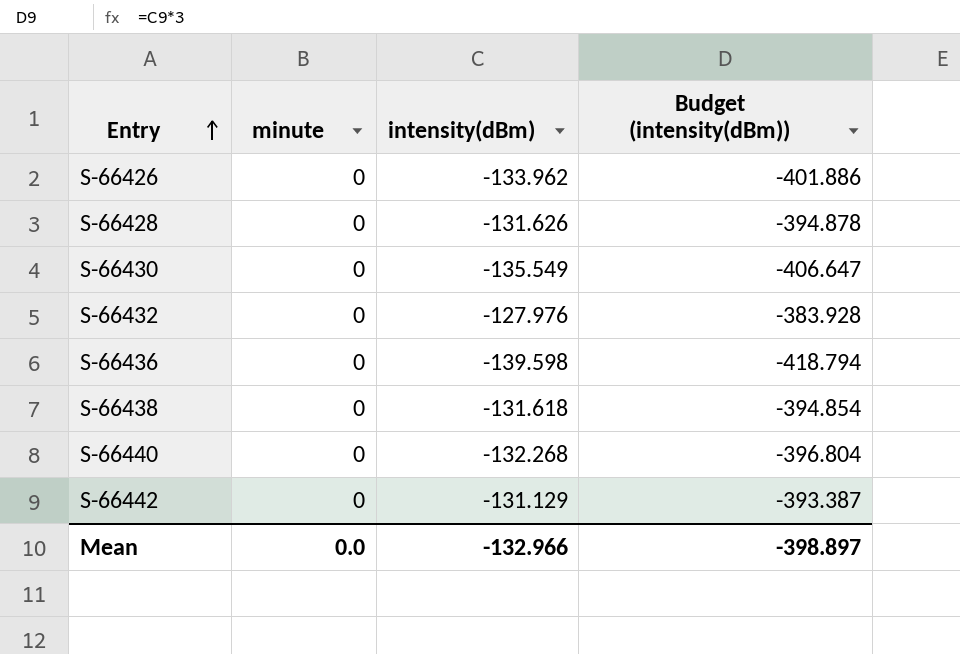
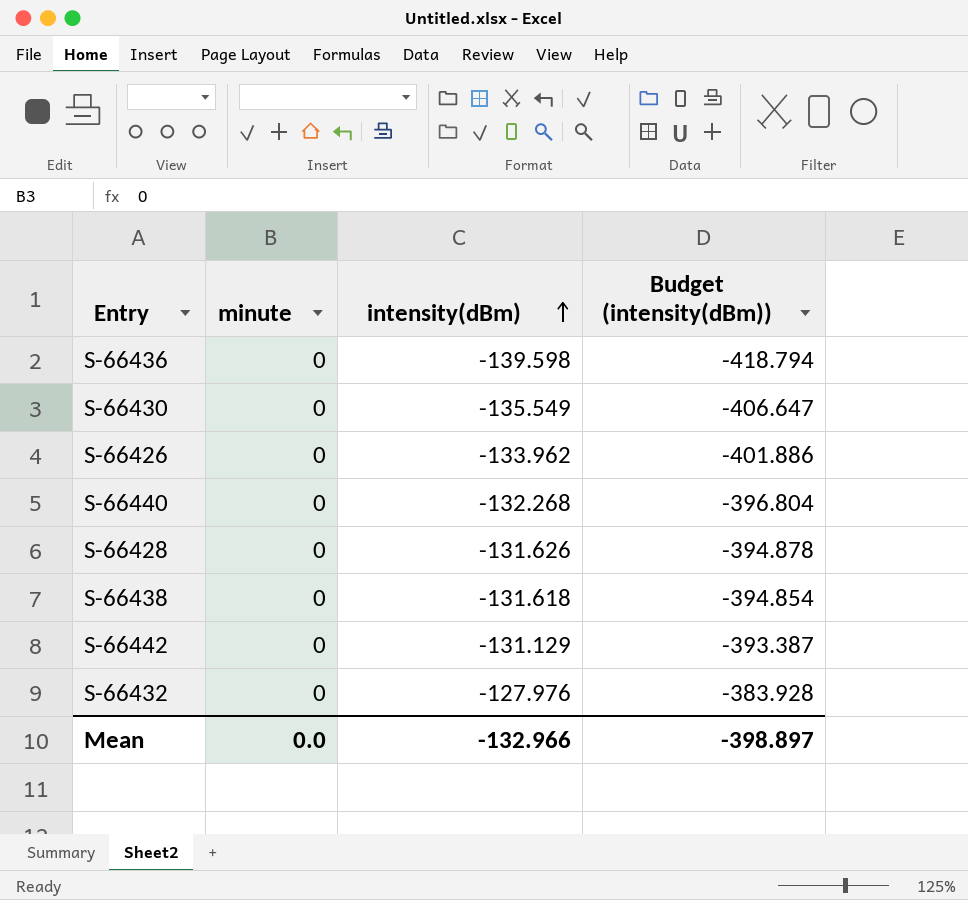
row order: Entry ascending -> intensity(dBm) ascending

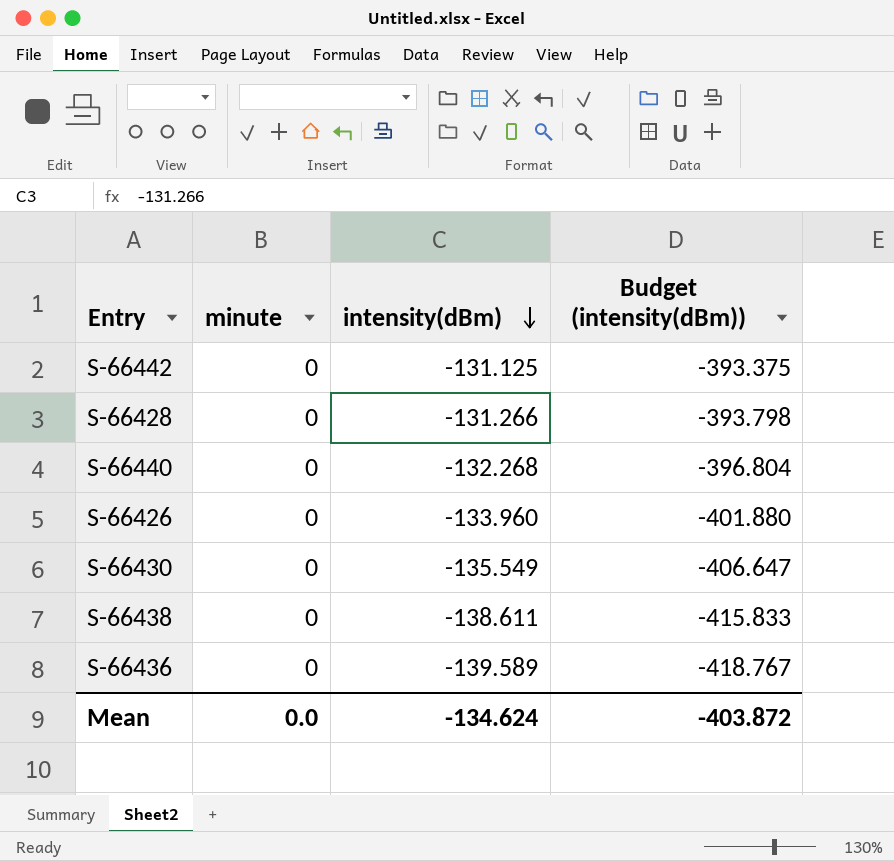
row order: intensity(dBm) ascending -> intensity(dBm) descending
row S-66432: 0 | -127.976 | -383.928 -> none
S-66442 | intensity(dBm): -131.129 -> -131.125
S-66442 | Budget (intensity(dBm)): -393.387 -> -393.375
S-66428 | intensity(dBm): -131.626 -> -131.266
S-66428 | Budget (intensity(dBm)): -394.878 -> -393.798
S-66426 | intensity(dBm): -133.962 -> -133.960
S-66426 | Budget (intensity(dBm)): -401.886 -> -401.880
S-66438 | intensity(dBm): -131.618 -> -138.611
S-66438 | Budget (intensity(dBm)): -394.854 -> -415.833
S-66436 | intensity(dBm): -139.598 -> -139.589
S-66436 | Budget (intensity(dBm)): -418.794 -> -418.767
Mean | intensity(dBm): -132.966 -> -134.624
Mean | Budget (intensity(dBm)): -398.897 -> -403.872

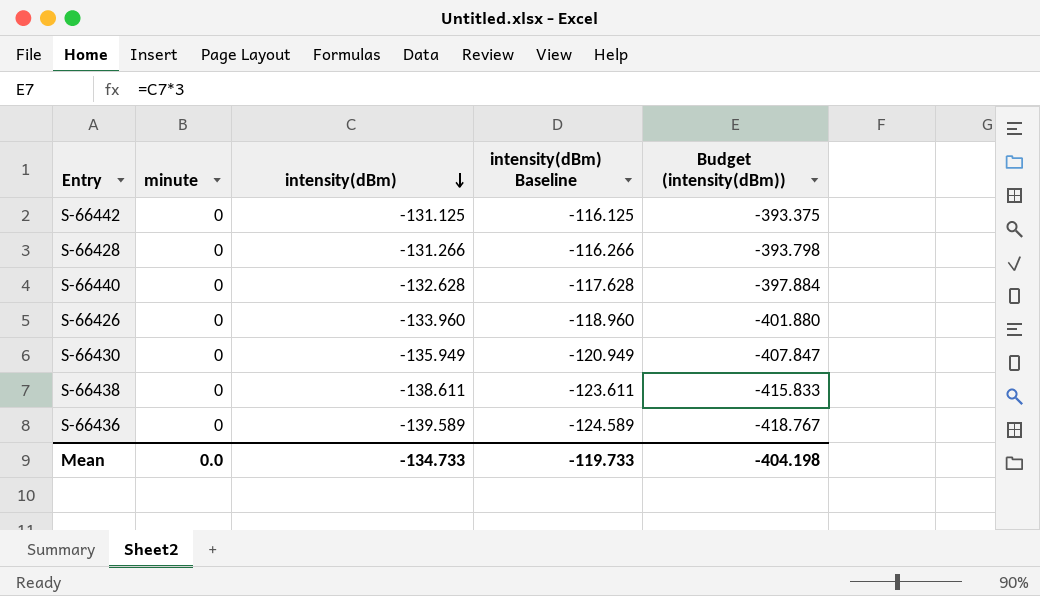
column intensity(dBm) Baseline | formula: none -> [intensity(dBm)] + 15
S-66440 | intensity(dBm): -132.268 -> -132.628
S-66440 | Budget (intensity(dBm)): -396.804 -> -397.884
S-66430 | intensity(dBm): -135.549 -> -135.949
S-66430 | Budget (intensity(dBm)): -406.647 -> -407.847
Mean | intensity(dBm): -134.624 -> -134.733
Mean | Budget (intensity(dBm)): -403.872 -> -404.198

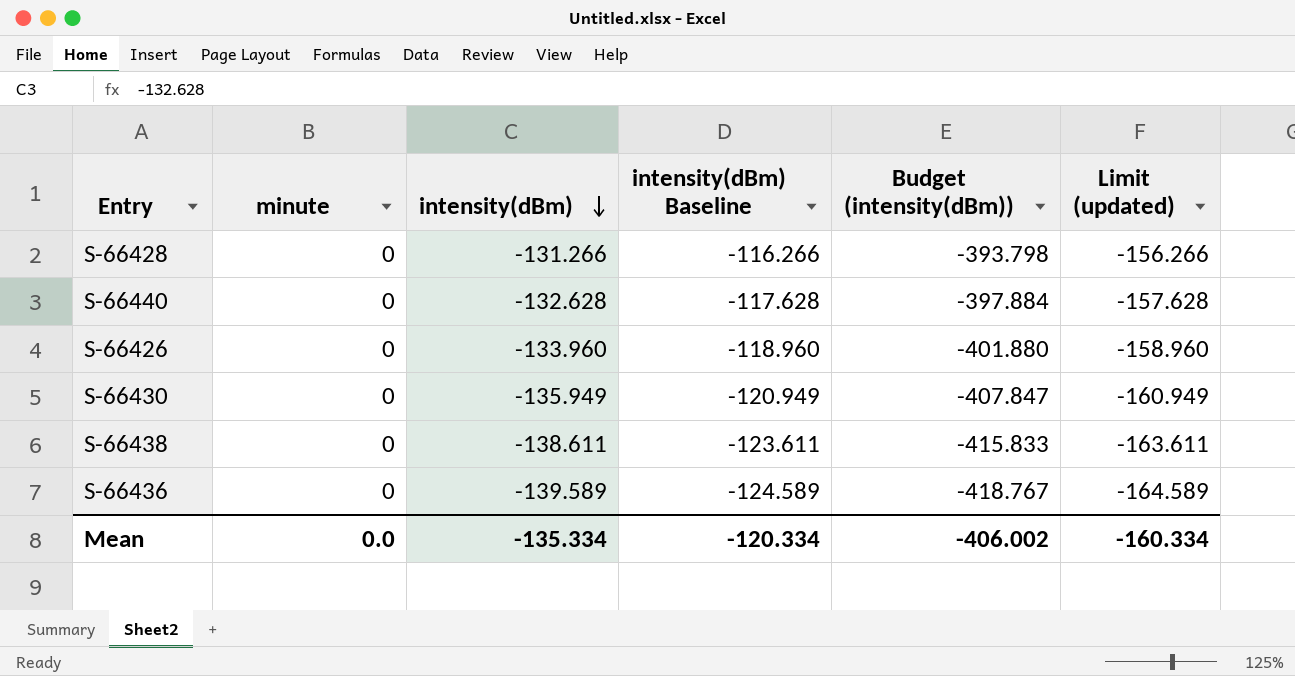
column Limit (updated) | formula: none -> [intensity(dBm)] - 25
row S-66442: 0 | -131.125 | -116.125 | -393.375 -> none
Mean | intensity(dBm): -134.733 -> -135.334
Mean | intensity(dBm) Baseline: -119.733 -> -120.334
Mean | Budget (intensity(dBm)): -404.198 -> -406.002

